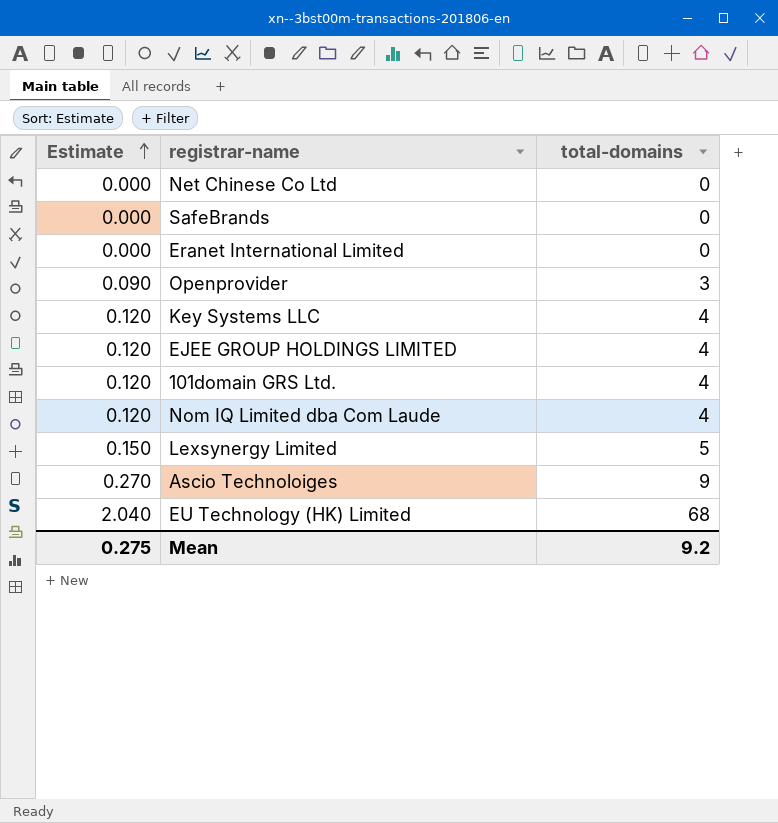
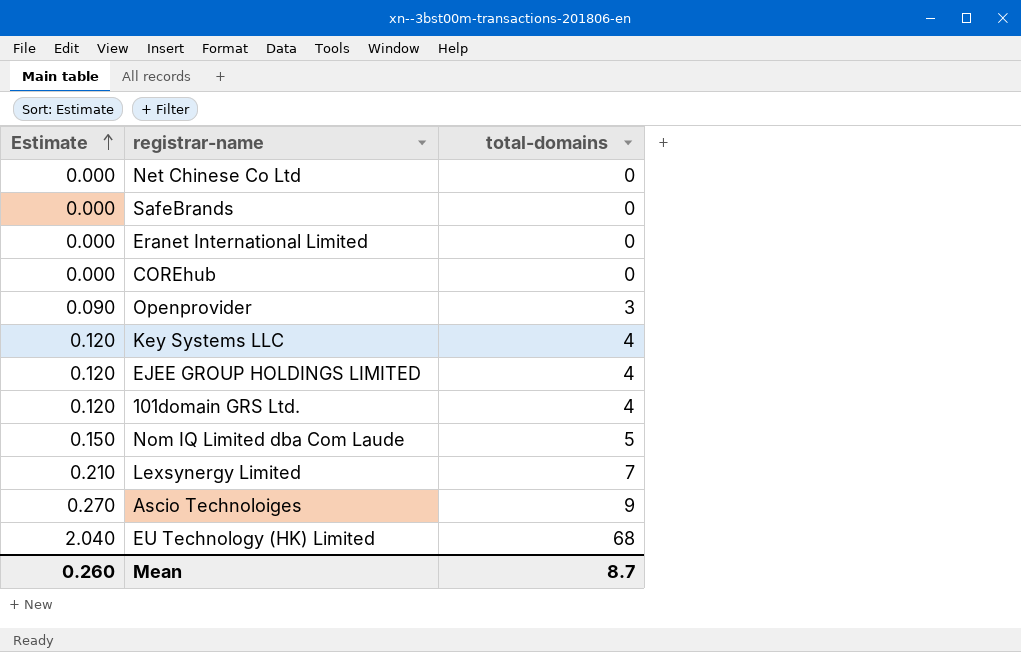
row COREhub: none -> 0.000 | 0
Nom IQ Limited dba Com Laude | Estimate: 0.120 -> 0.150
Nom IQ Limited dba Com Laude | total-domains: 4 -> 5
Lexsynergy Limited | Estimate: 0.150 -> 0.210
Lexsynergy Limited | total-domains: 5 -> 7
Mean | Estimate: 0.275 -> 0.260
Mean | total-domains: 9.2 -> 8.7

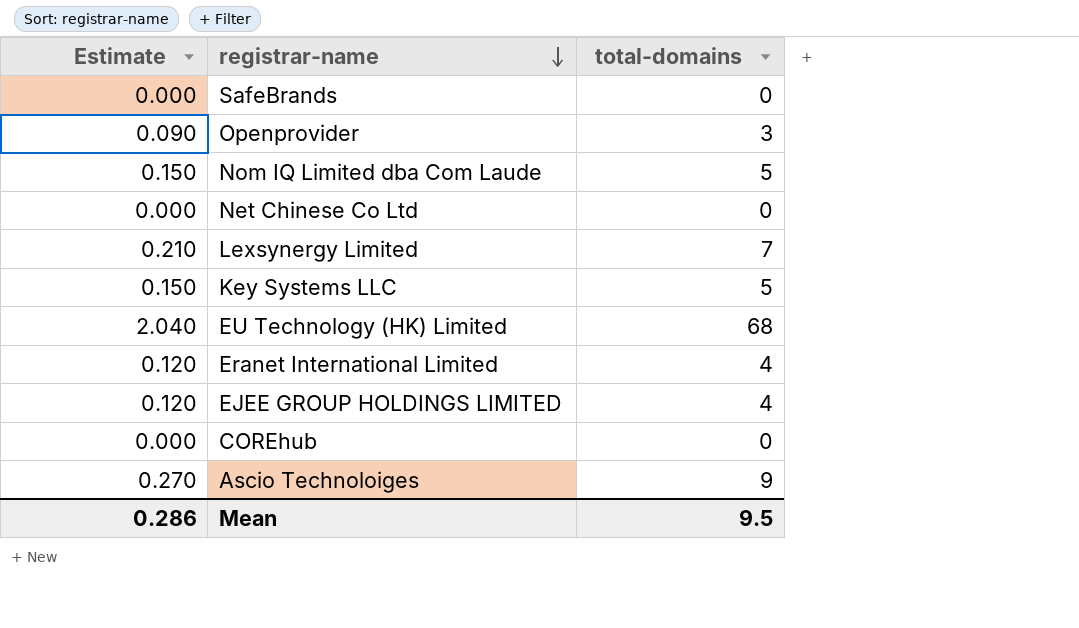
row order: Estimate ascending -> registrar-name descending
row 101domain GRS Ltd.: 0.120 | 4 -> none
Key Systems LLC | Estimate: 0.120 -> 0.150
Key Systems LLC | total-domains: 4 -> 5
Eranet International Limited | Estimate: 0.000 -> 0.120
Eranet International Limited | total-domains: 0 -> 4
Mean | Estimate: 0.260 -> 0.286
Mean | total-domains: 8.7 -> 9.5

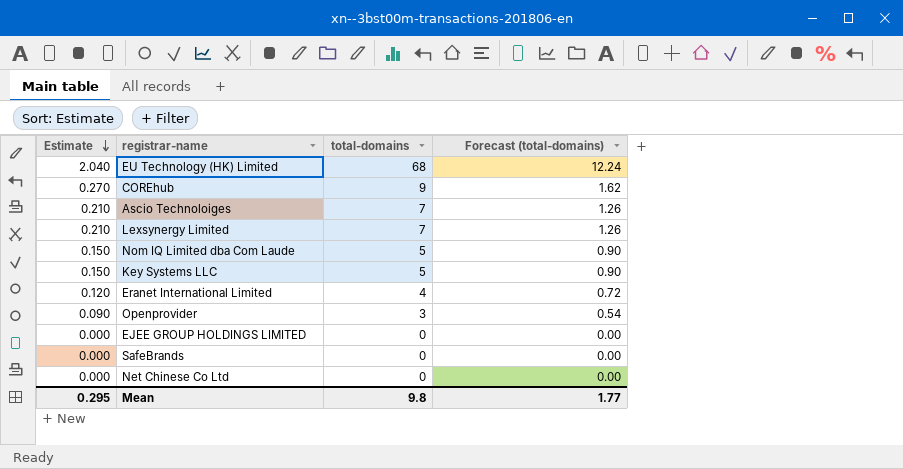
row order: registrar-name descending -> Estimate descending
column Forecast (total-domains) | formula: none -> [total-domains] * 0.18
COREhub | Estimate: 0.000 -> 0.270
COREhub | total-domains: 0 -> 9
Ascio Technoloiges | Estimate: 0.270 -> 0.210
Ascio Technoloiges | total-domains: 9 -> 7
EJEE GROUP HOLDINGS LIMITED | Estimate: 0.120 -> 0.000
EJEE GROUP HOLDINGS LIMITED | total-domains: 4 -> 0
Mean | Estimate: 0.286 -> 0.295
Mean | total-domains: 9.5 -> 9.8

